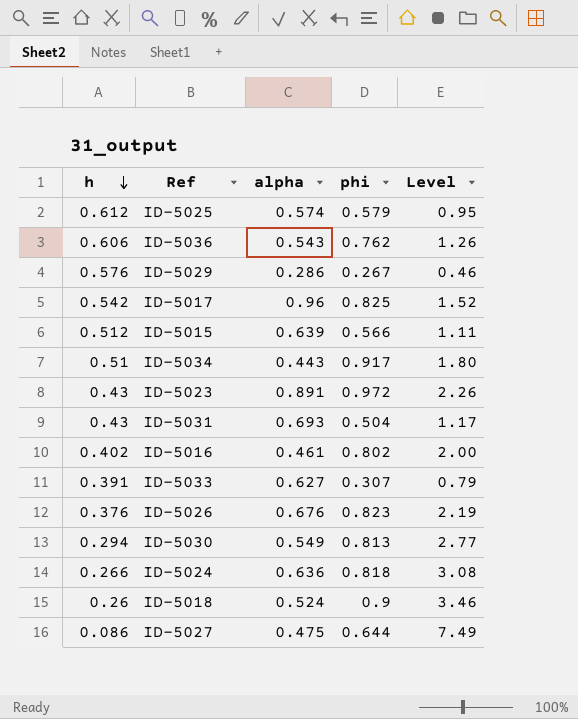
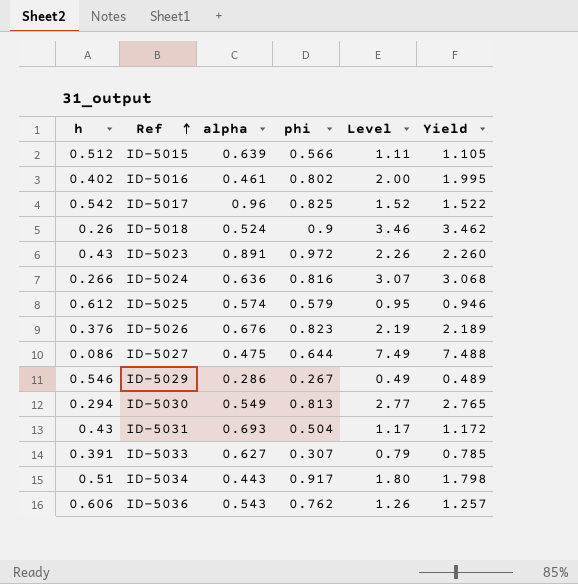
row order: h descending -> Ref ascending
column Yield | formula: none -> [phi] / [h]
ID-5024 | phi: 0.818 -> 0.816
ID-5024 | Level: 3.08 -> 3.07
ID-5029 | h: 0.576 -> 0.546
ID-5029 | Level: 0.46 -> 0.49

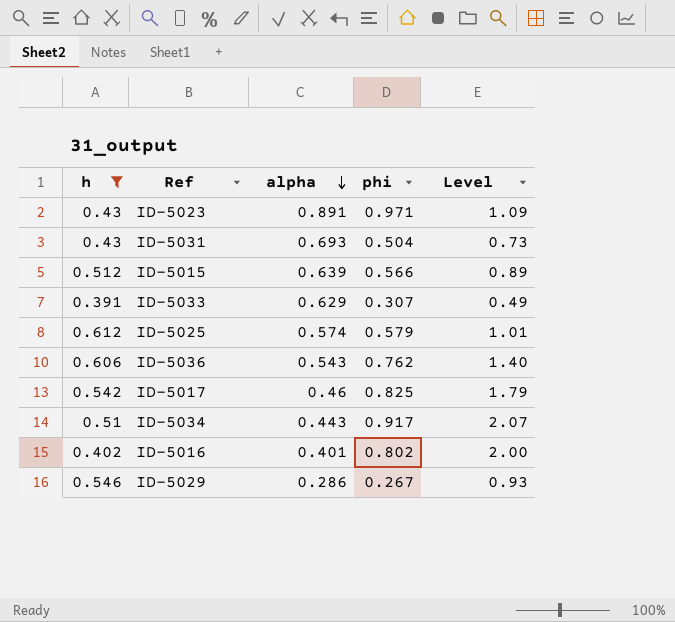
filter: none -> h >= 0.391
row order: Ref ascending -> alpha descending
column Yield | formula: [phi] / [h] -> none
column Level | formula: [phi] / [h] -> [phi] / [alpha]
ID-5023 | phi: 0.972 -> 0.971
ID-5033 | alpha: 0.627 -> 0.629
ID-5017 | alpha: 0.96 -> 0.46
ID-5016 | alpha: 0.461 -> 0.401

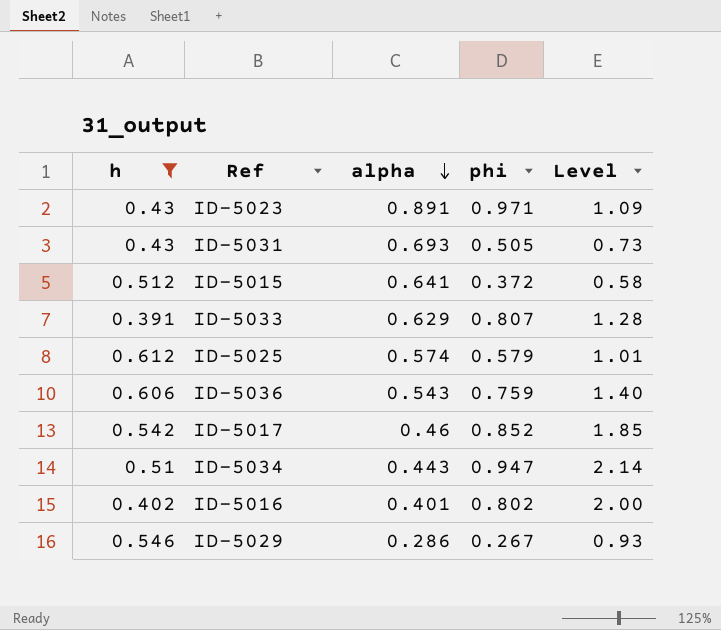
ID-5031 | phi: 0.504 -> 0.505
ID-5015 | alpha: 0.639 -> 0.641
ID-5015 | phi: 0.566 -> 0.372
ID-5015 | Level: 0.89 -> 0.58
ID-5033 | phi: 0.307 -> 0.807
ID-5033 | Level: 0.49 -> 1.28
ID-5036 | phi: 0.762 -> 0.759
ID-5017 | phi: 0.825 -> 0.852
ID-5017 | Level: 1.79 -> 1.85
ID-5034 | phi: 0.917 -> 0.947
ID-5034 | Level: 2.07 -> 2.14

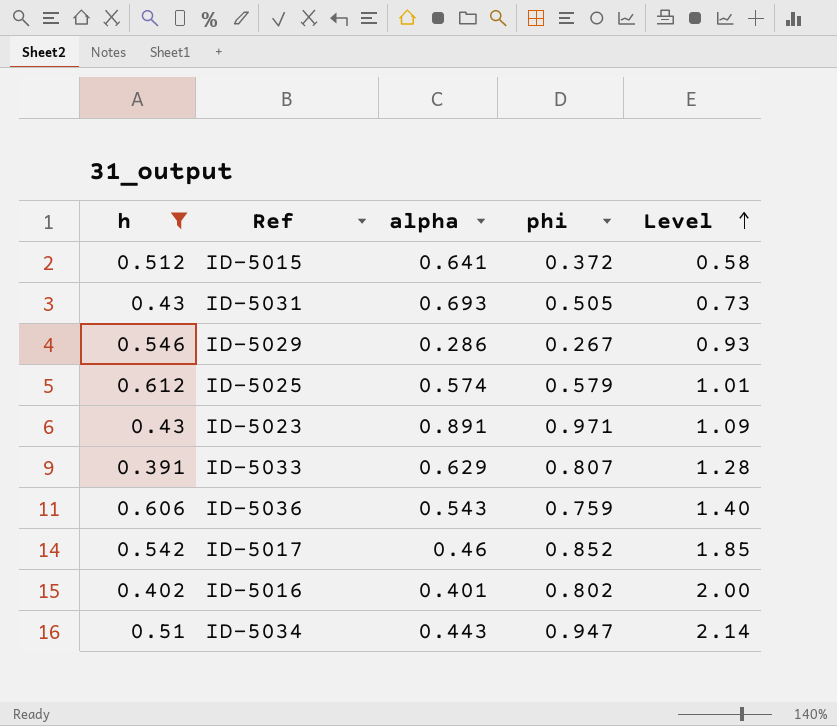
row order: alpha descending -> Level ascending

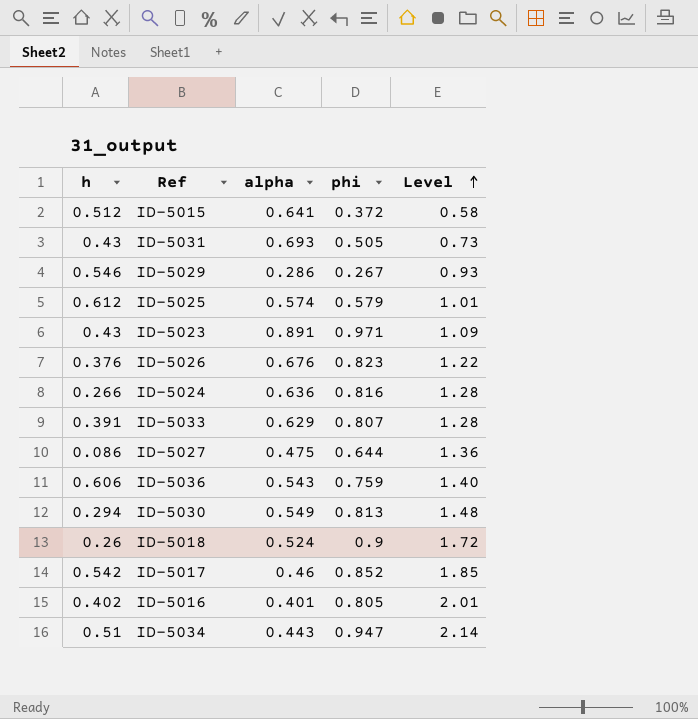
filter: h >= 0.391 -> none
ID-5016 | phi: 0.802 -> 0.805
ID-5016 | Level: 2.00 -> 2.01

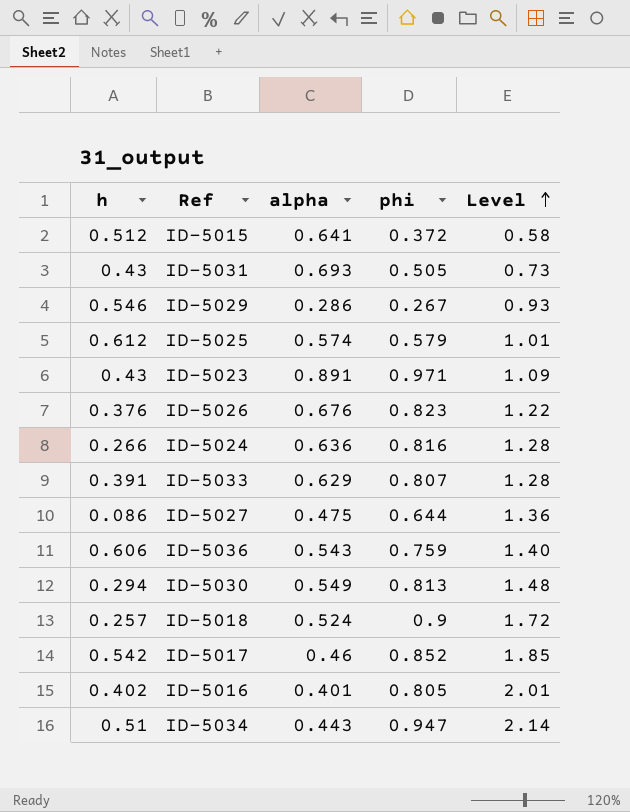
ID-5018 | h: 0.26 -> 0.257

